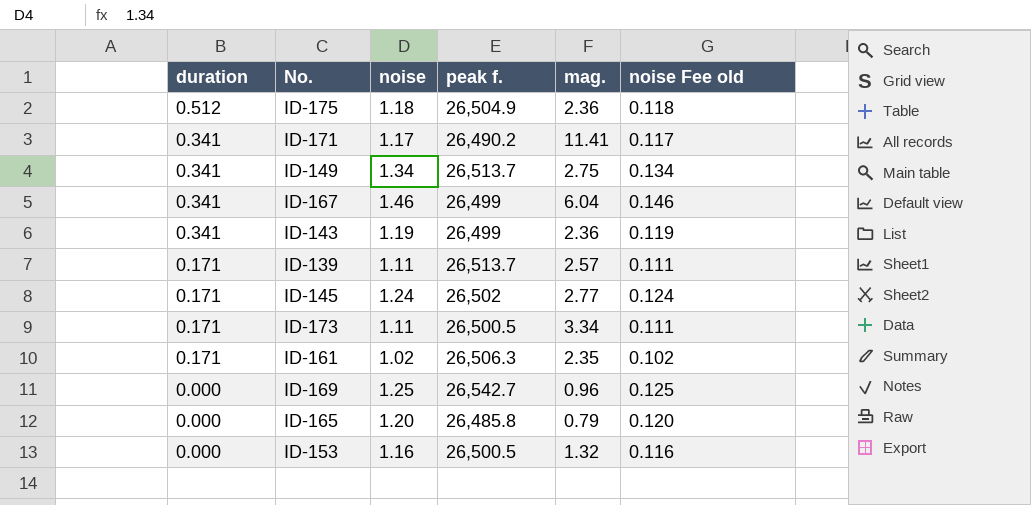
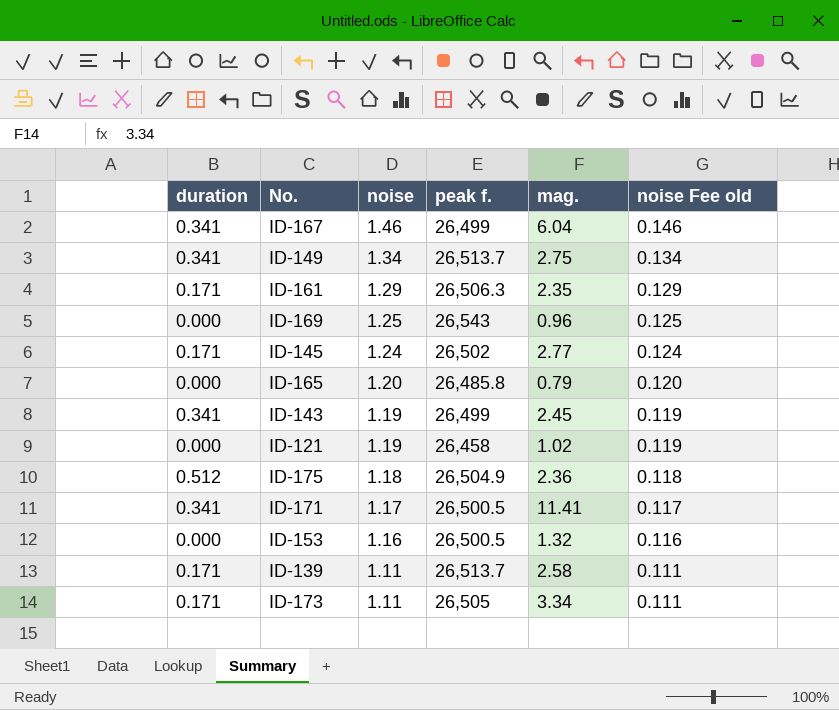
row order: duration descending -> noise descending
ID-161 | noise: 1.02 -> 1.29
ID-161 | noise Fee old: 0.102 -> 0.129
ID-169 | peak f.: 26,542.7 -> 26,543
ID-143 | mag.: 2.36 -> 2.45
row ID-121: none -> 0.000 | 1.19 | 26,458 | 1.02 | 0.119
ID-171 | peak f.: 26,490.2 -> 26,500.5
ID-139 | mag.: 2.57 -> 2.58
ID-173 | peak f.: 26,500.5 -> 26,505

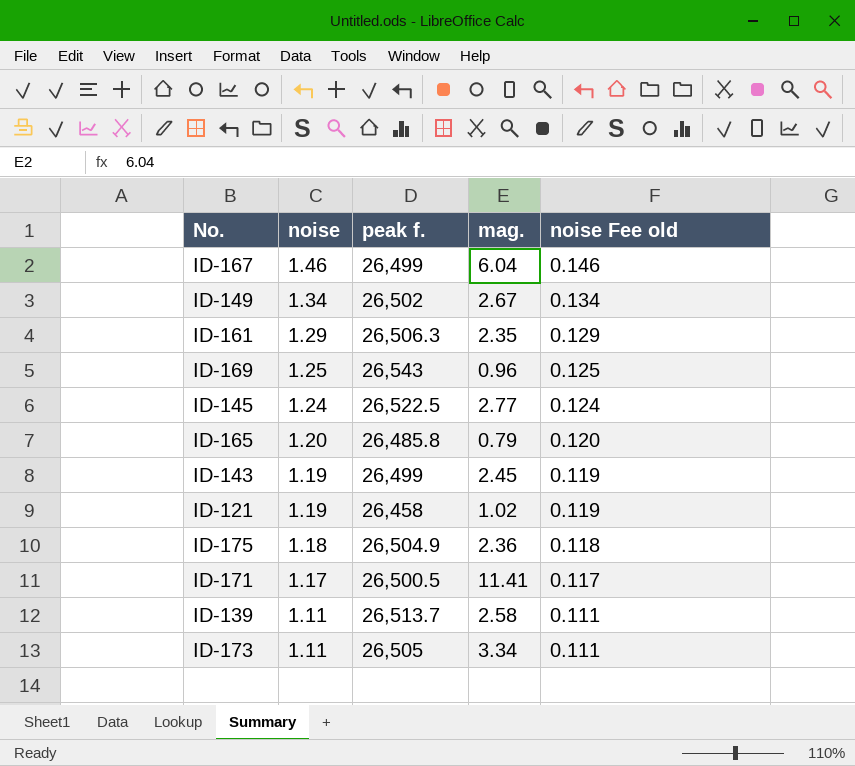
column duration | position: 1 -> none
row ID-153: 0.000 | 1.16 | 26,500.5 | 1.32 | 0.116 -> none
ID-149 | peak f.: 26,513.7 -> 26,502
ID-149 | mag.: 2.75 -> 2.67
ID-145 | peak f.: 26,502 -> 26,522.5

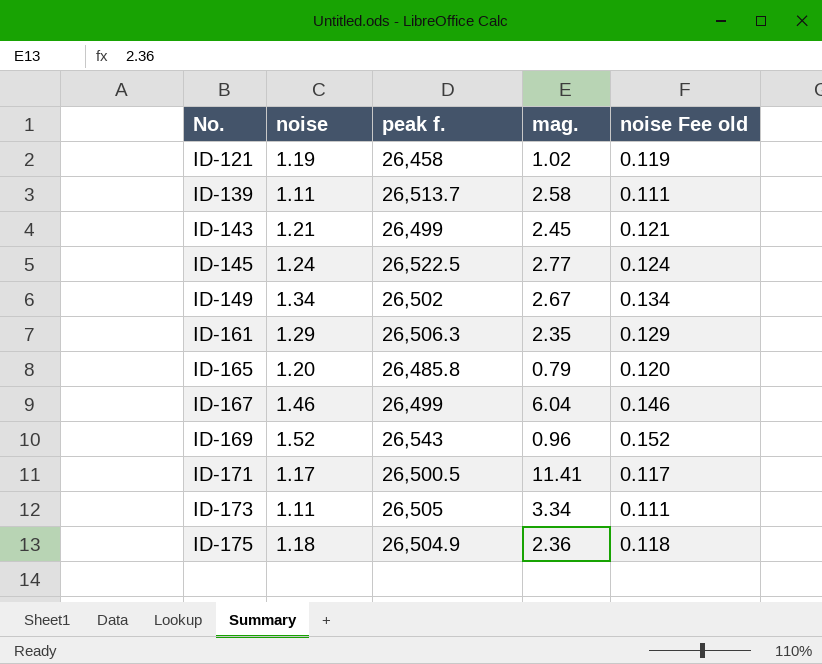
row order: noise descending -> No. ascending
ID-143 | noise: 1.19 -> 1.21
ID-143 | noise Fee old: 0.119 -> 0.121
ID-169 | noise: 1.25 -> 1.52
ID-169 | noise Fee old: 0.125 -> 0.152

